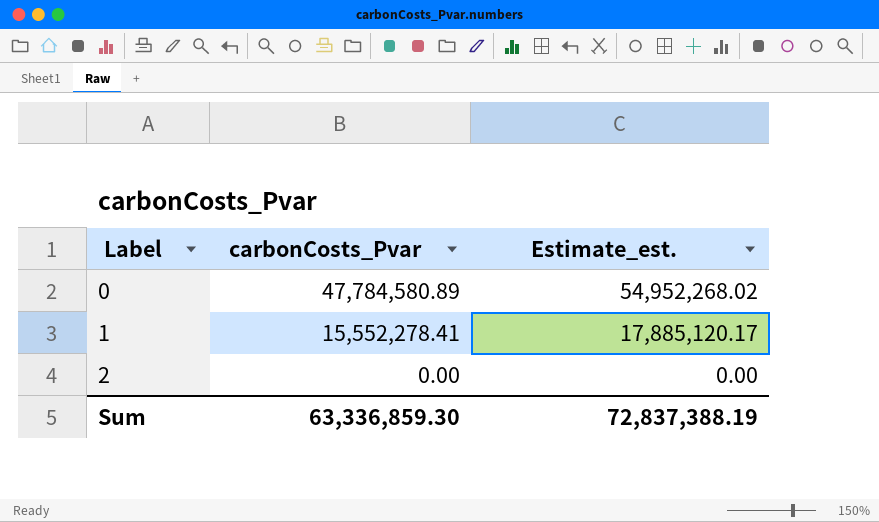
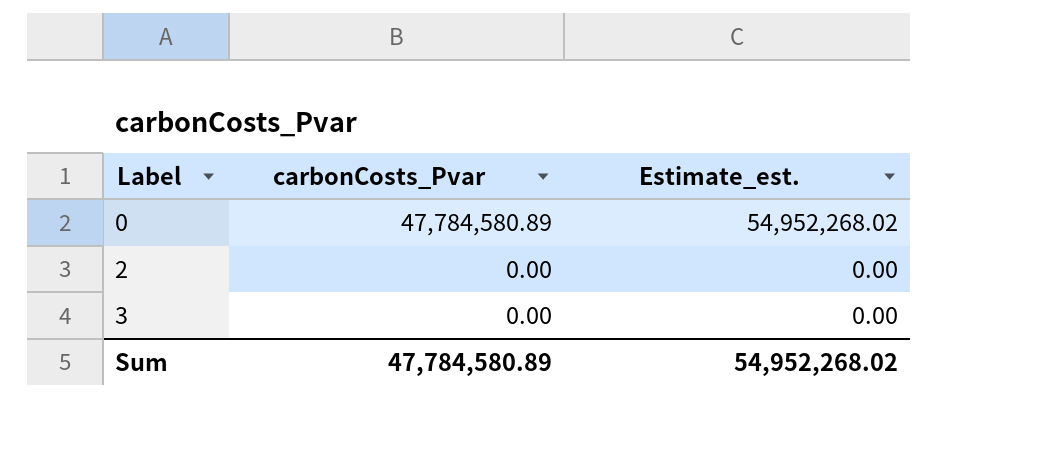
row 1: 15,552,278.41 | 17,885,120.17 -> none
row 3: none -> 0.00 | 0.00
Sum | carbonCosts_Pvar: 63,336,859.30 -> 47,784,580.89
Sum | Estimate_est.: 72,837,388.19 -> 54,952,268.02

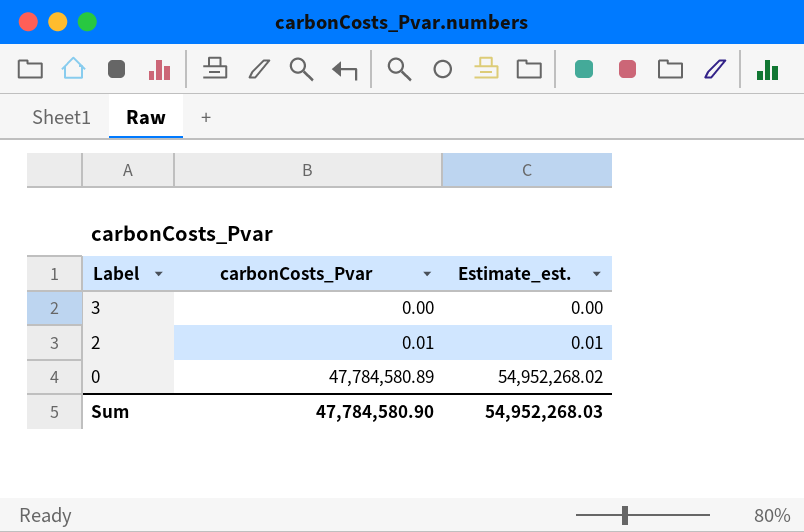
row order: Label ascending -> Label descending
2 | carbonCosts_Pvar: 0.00 -> 0.01
2 | Estimate_est.: 0.00 -> 0.01
Sum | carbonCosts_Pvar: 47,784,580.89 -> 47,784,580.90
Sum | Estimate_est.: 54,952,268.02 -> 54,952,268.03

